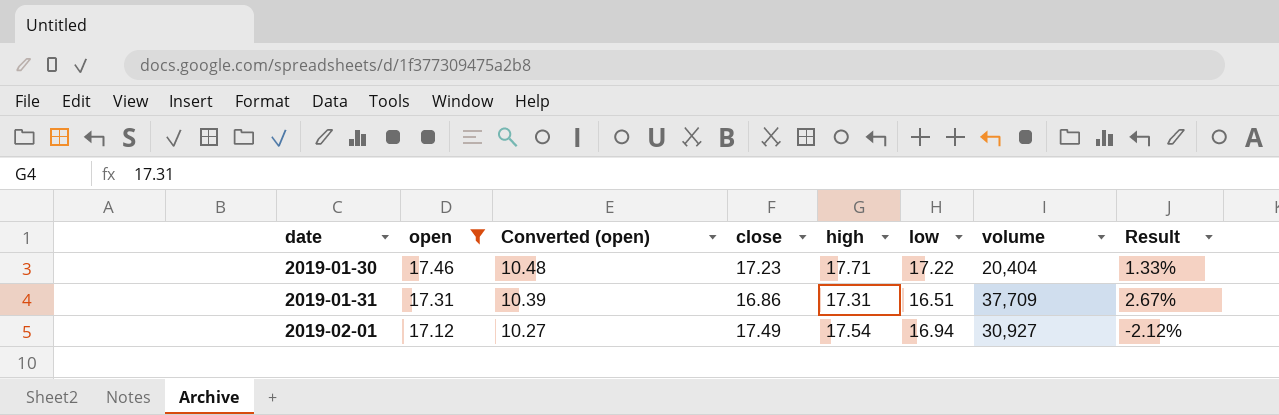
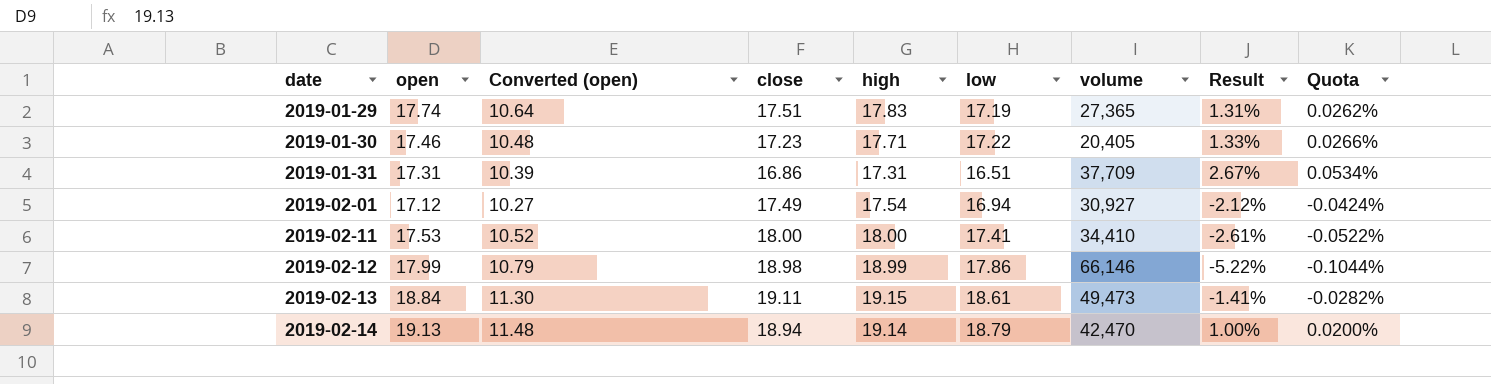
filter: open <= 17.46 -> none
column Quota | formula: none -> [Result] * 0.02
2019-01-30 | volume: 20,404 -> 20,405

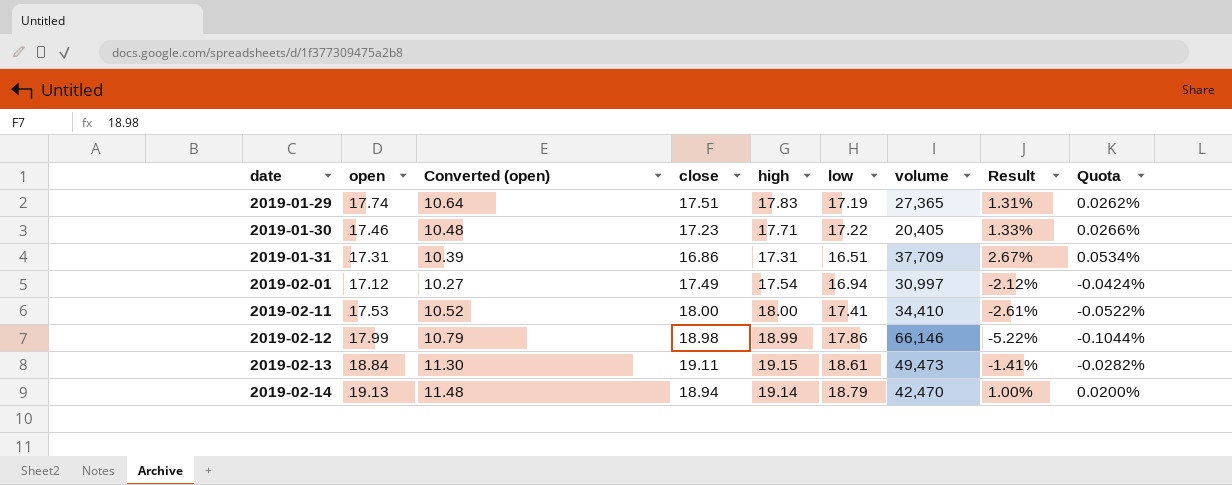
2019-02-01 | volume: 30,927 -> 30,997

